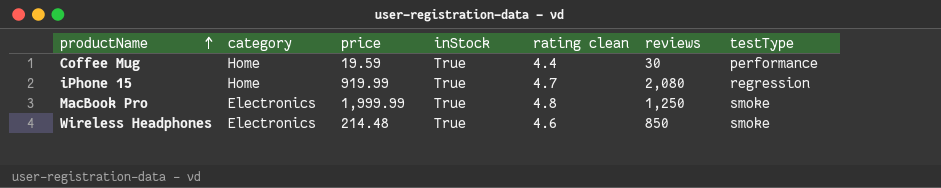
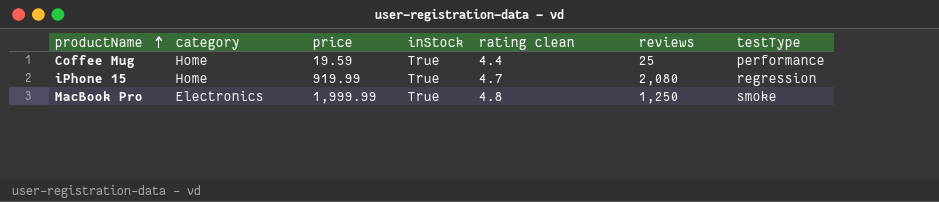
row Wireless Headphones: Electronics | 214.48 | True | 4.6 | 850 | smoke -> none
Coffee Mug | reviews: 30 -> 25

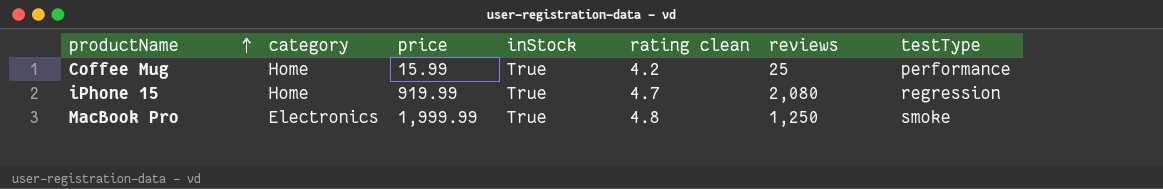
Coffee Mug | price: 19.59 -> 15.99
Coffee Mug | rating clean: 4.4 -> 4.2

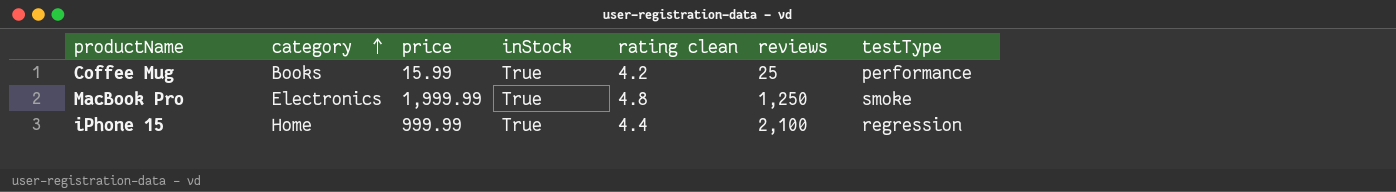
row order: productName ascending -> category ascending
Coffee Mug | category: Home -> Books
iPhone 15 | price: 919.99 -> 999.99
iPhone 15 | rating clean: 4.7 -> 4.4
iPhone 15 | reviews: 2,080 -> 2,100

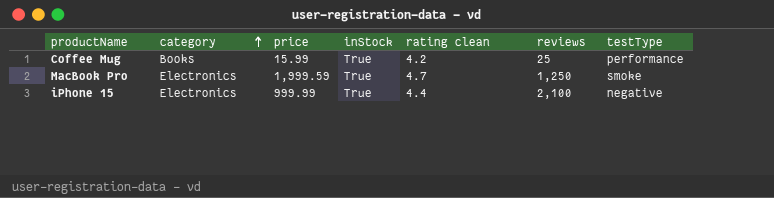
MacBook Pro | price: 1,999.99 -> 1,999.59
MacBook Pro | rating clean: 4.8 -> 4.7
iPhone 15 | category: Home -> Electronics
iPhone 15 | testType: regression -> negative

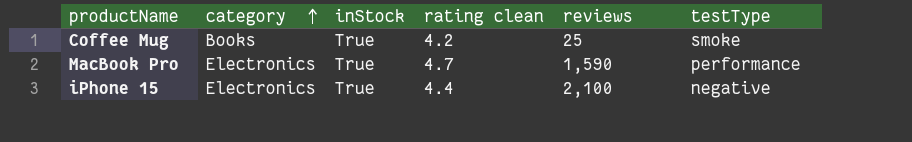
column price | position: 3 -> none
Coffee Mug | testType: performance -> smoke
MacBook Pro | reviews: 1,250 -> 1,590
MacBook Pro | testType: smoke -> performance

